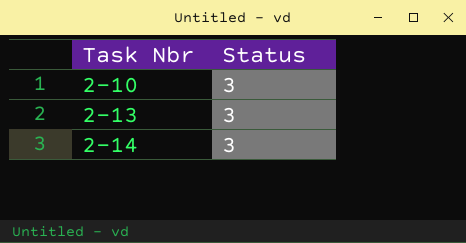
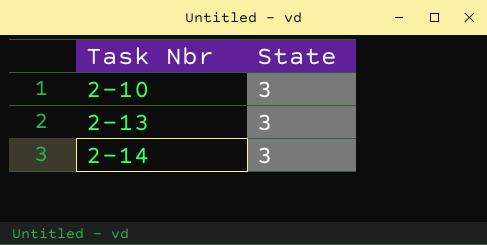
column name: Status -> State

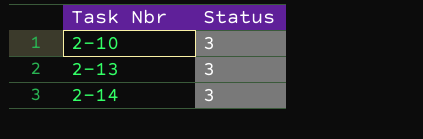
column name: State -> Status

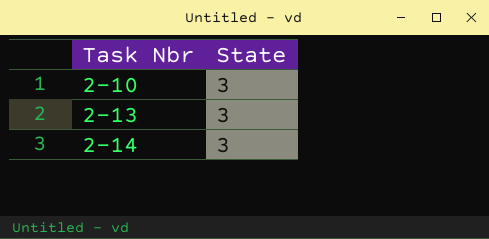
column name: Status -> State

